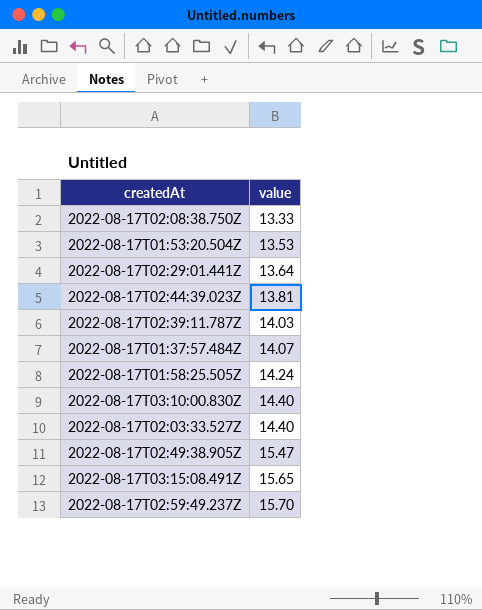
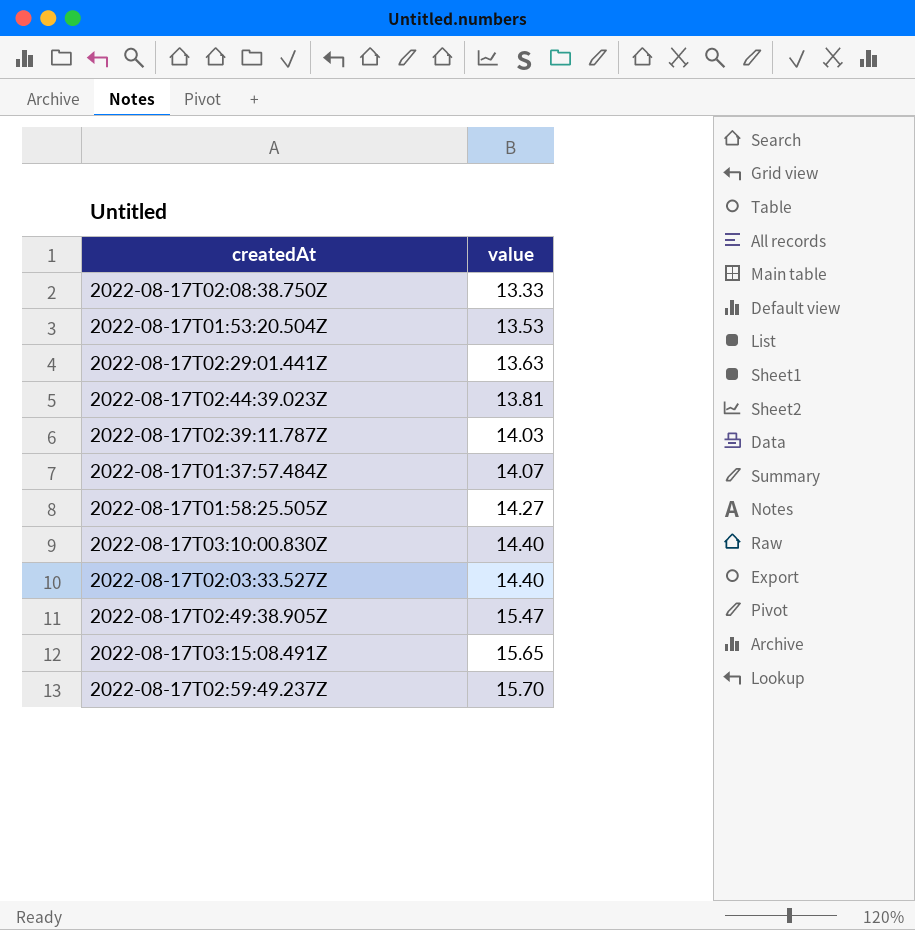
2022-08-17T02:29:01.441Z | value: 13.64 -> 13.63
2022-08-17T01:58:25.505Z | value: 14.24 -> 14.27

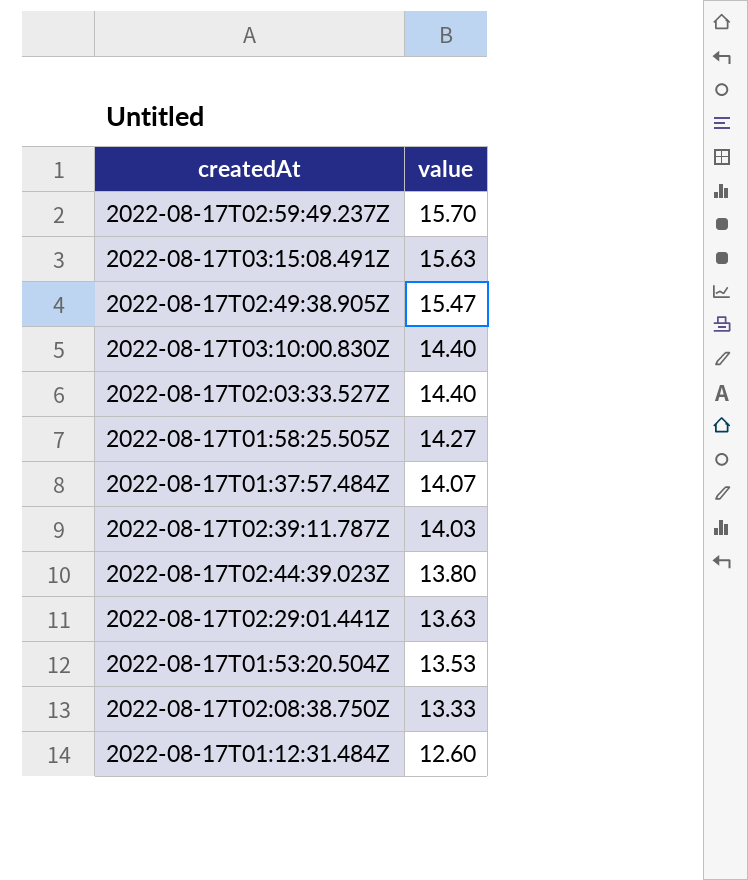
row order: value ascending -> value descending
2022-08-17T03:15:08.491Z | value: 15.65 -> 15.63
2022-08-17T02:44:39.023Z | value: 13.81 -> 13.80
row 2022-08-17T01:12:31.484Z: none -> 12.60

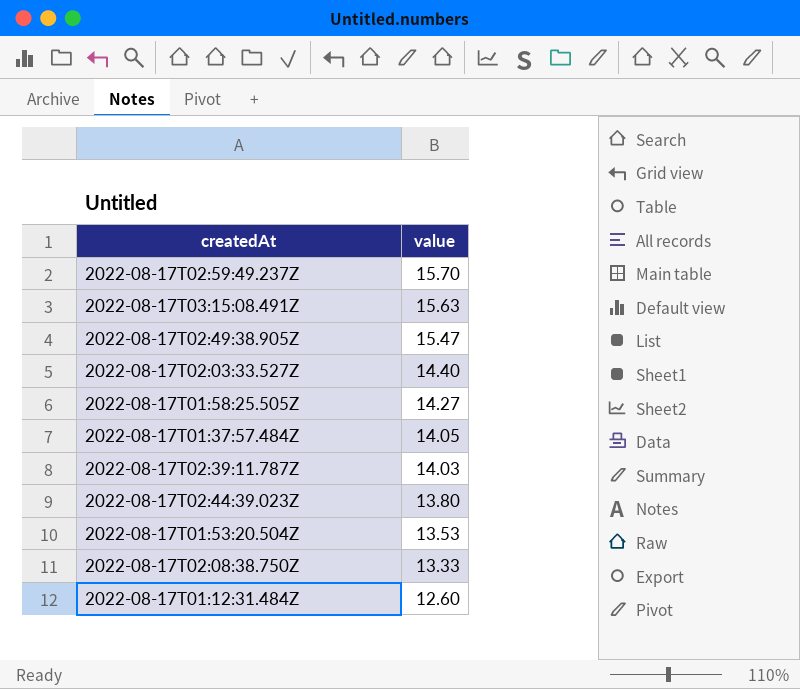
row 2022-08-17T03:10:00.830Z: 14.40 -> none
row 2022-08-17T02:29:01.441Z: 13.63 -> none
2022-08-17T01:37:57.484Z | value: 14.07 -> 14.05

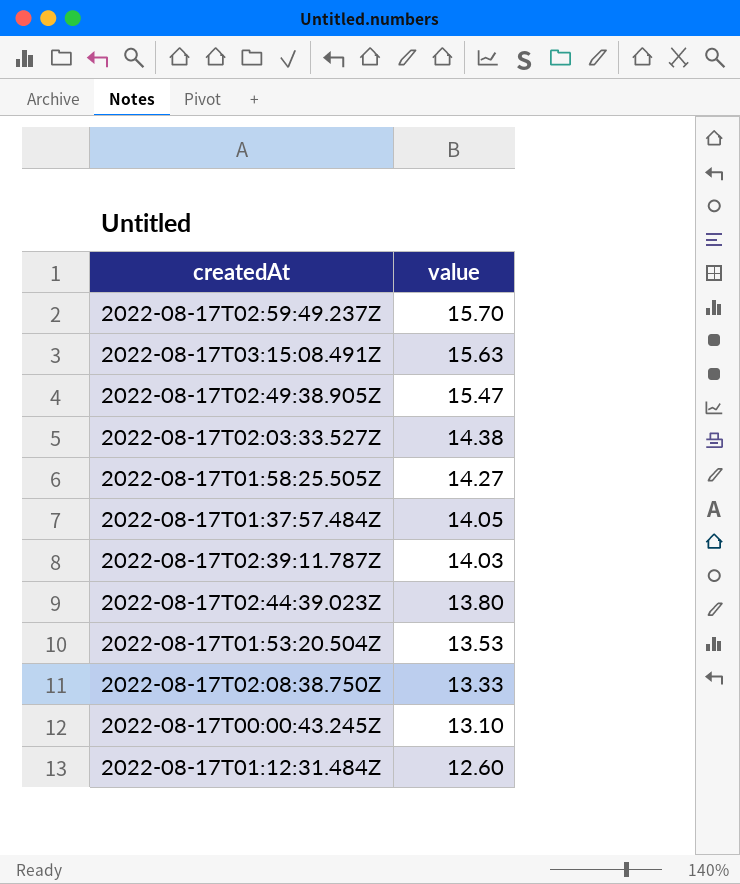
2022-08-17T02:03:33.527Z | value: 14.40 -> 14.38
row 2022-08-17T00:00:43.245Z: none -> 13.10

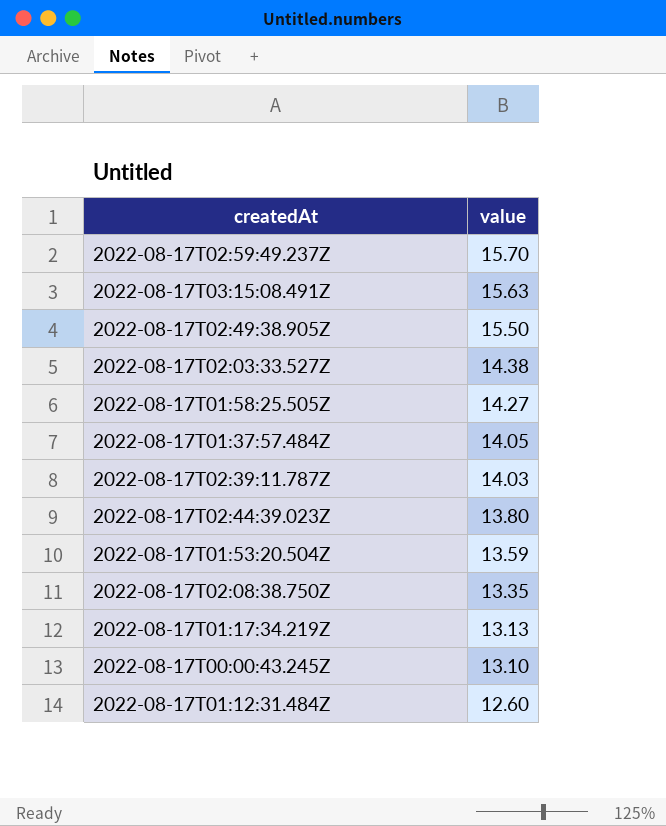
2022-08-17T02:49:38.905Z | value: 15.47 -> 15.50
2022-08-17T01:53:20.504Z | value: 13.53 -> 13.59
2022-08-17T02:08:38.750Z | value: 13.33 -> 13.35
row 2022-08-17T01:17:34.219Z: none -> 13.13

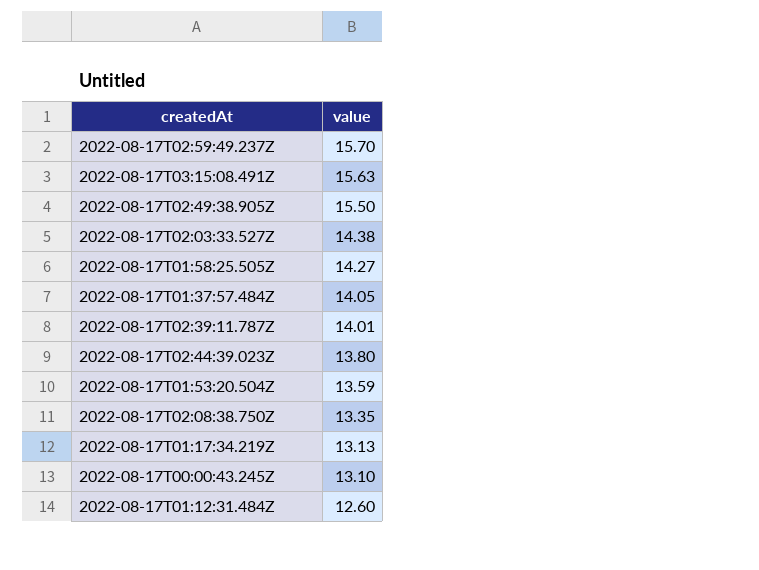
2022-08-17T02:39:11.787Z | value: 14.03 -> 14.01

